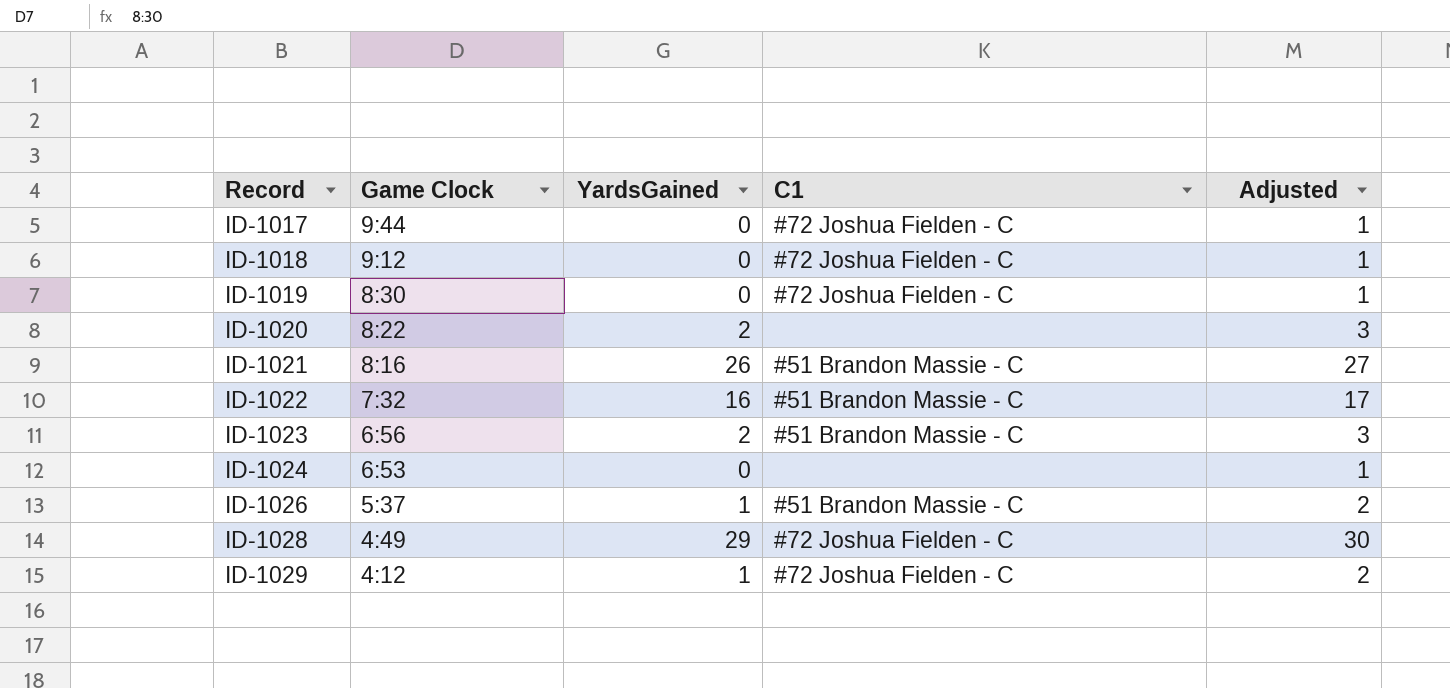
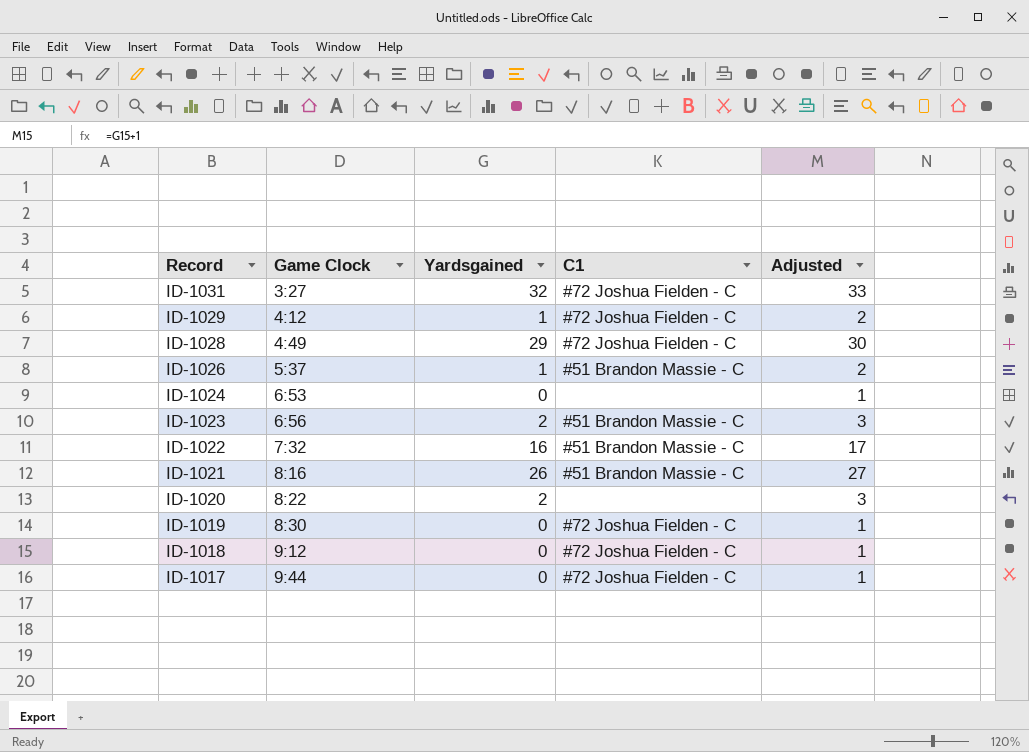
row order: Record ascending -> Record descending
column name: YardsGained -> Yardsgained
row ID-1031: none -> 3:27 | 32 | #72 Joshua Fielden - C | 33

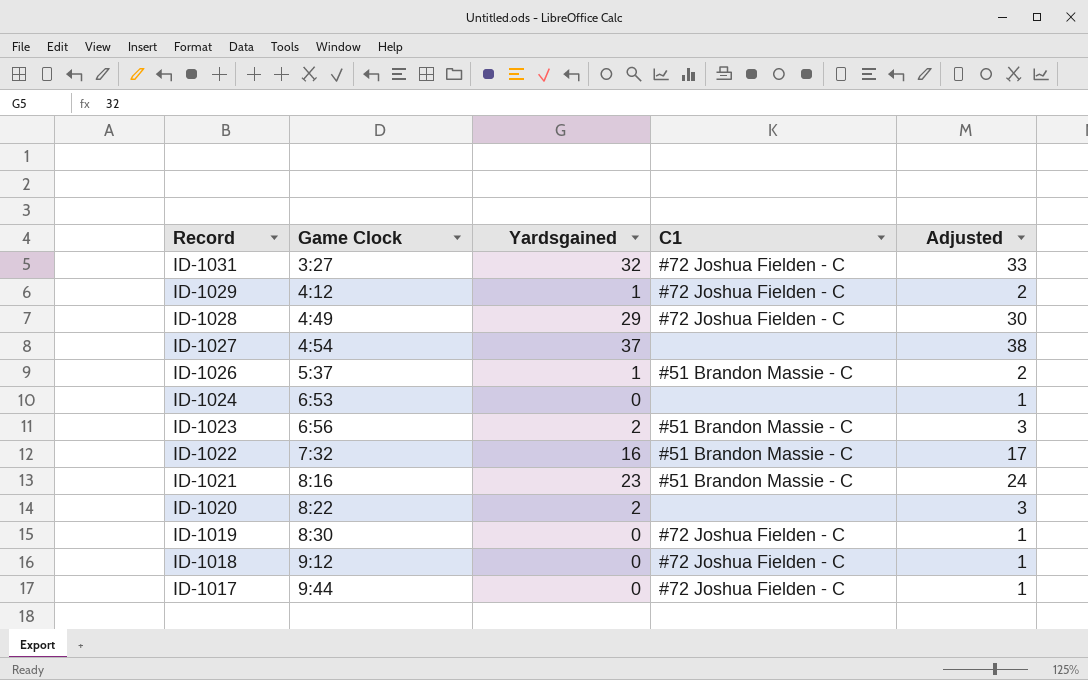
row ID-1027: none -> 4:54 | 37 | none | 38
ID-1021 | Yardsgained: 26 -> 23
ID-1021 | Adjusted: 27 -> 24

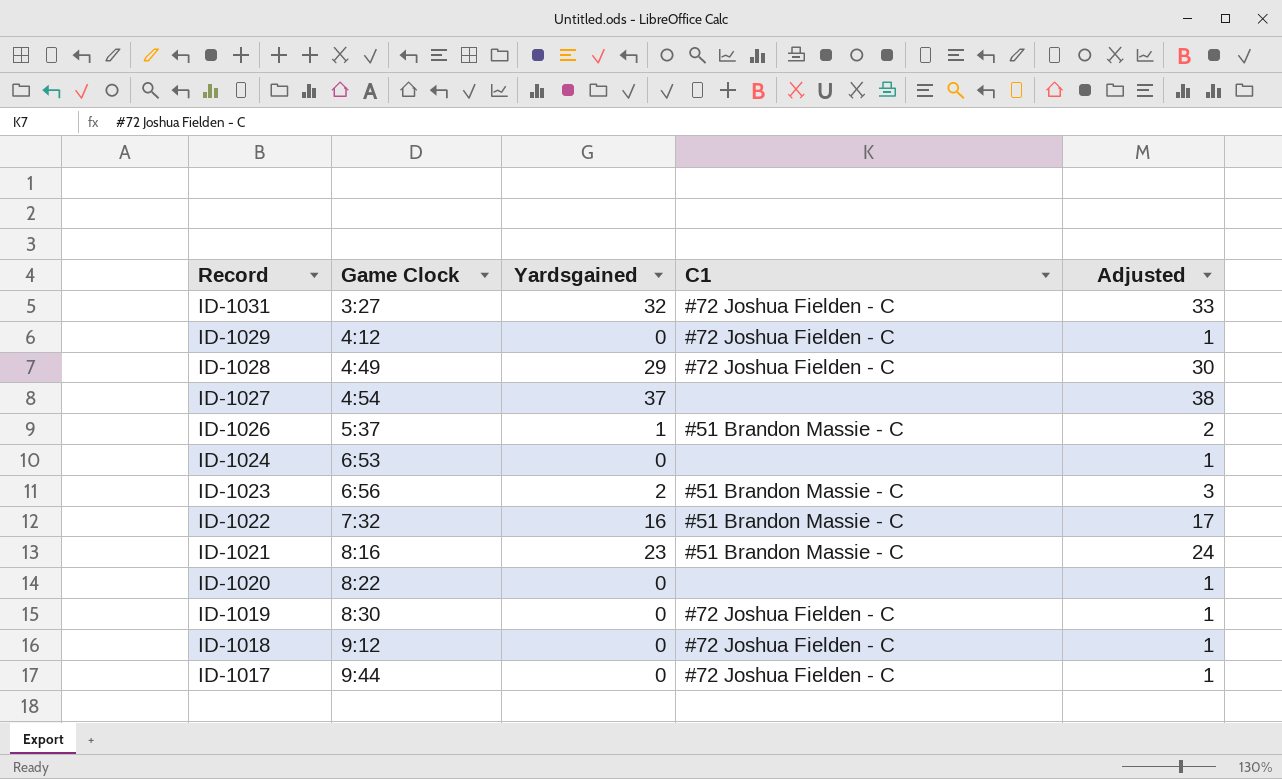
ID-1029 | Yardsgained: 1 -> 0
ID-1029 | Adjusted: 2 -> 1
ID-1020 | Yardsgained: 2 -> 0
ID-1020 | Adjusted: 3 -> 1

